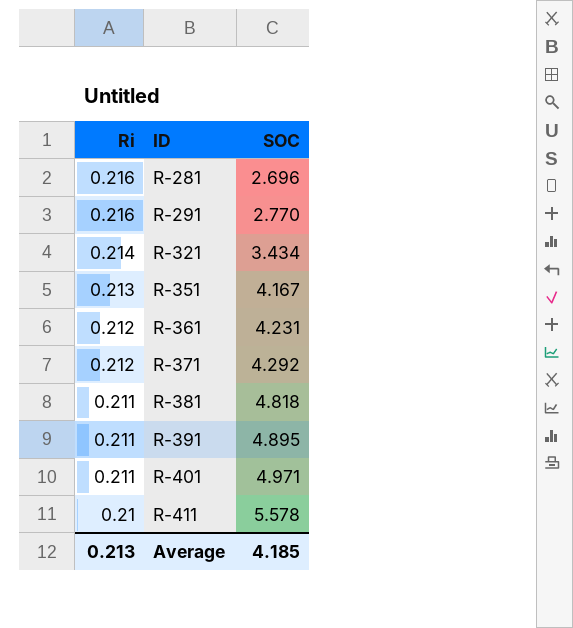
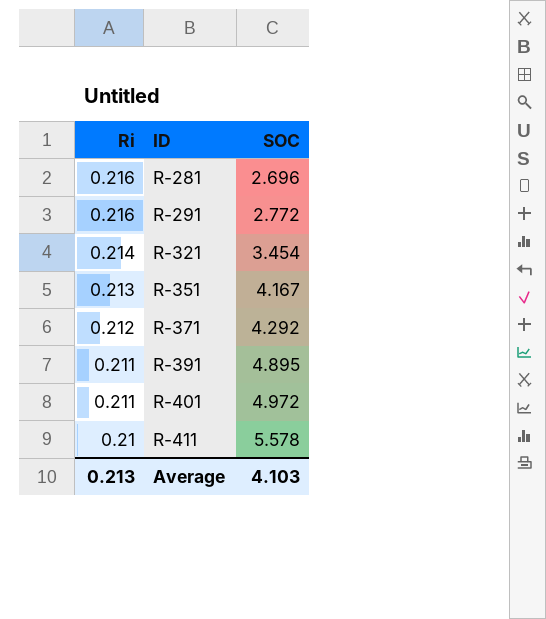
row R-361: 0.212 | 4.231 -> none
row R-381: 0.211 | 4.818 -> none
R-291 | SOC: 2.770 -> 2.772
R-321 | SOC: 3.434 -> 3.454
R-401 | SOC: 4.971 -> 4.972
Average | SOC: 4.185 -> 4.103

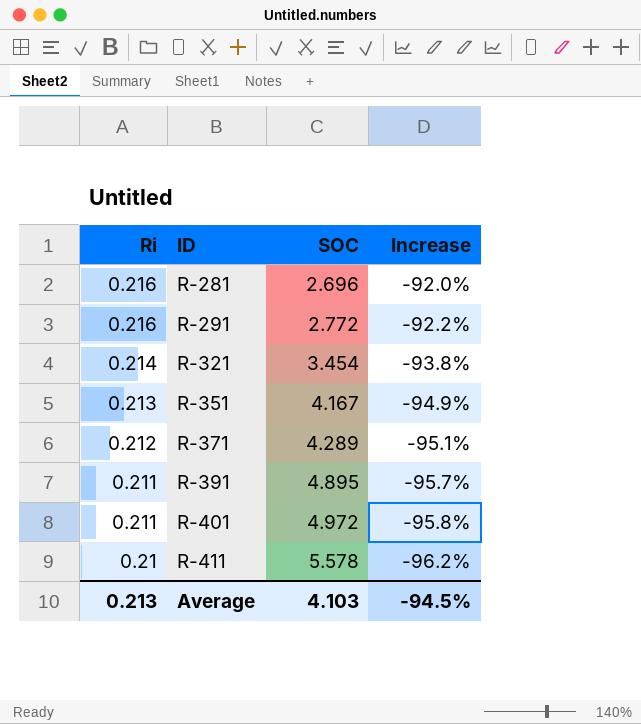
column Increase | formula: none -> ([Ri] - [SOC]) / [SOC]
R-371 | SOC: 4.292 -> 4.289

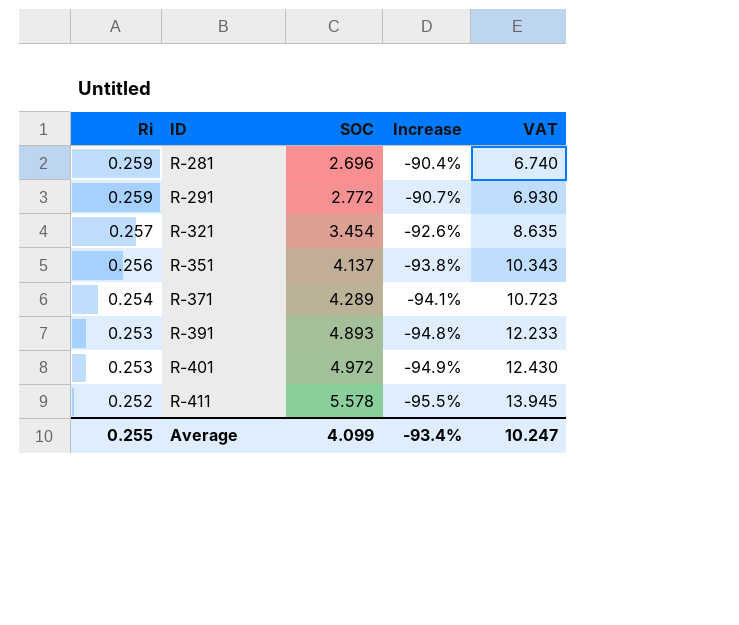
column VAT | formula: none -> [SOC] * 2.5
R-281 | Ri: 0.216 -> 0.259
R-281 | Increase: -92.0% -> -90.4%
R-291 | Ri: 0.216 -> 0.259
R-291 | Increase: -92.2% -> -90.7%
R-321 | Ri: 0.214 -> 0.257
R-321 | Increase: -93.8% -> -92.6%
R-351 | Ri: 0.213 -> 0.256
R-351 | SOC: 4.167 -> 4.137
R-351 | Increase: -94.9% -> -93.8%
R-371 | Ri: 0.212 -> 0.254
R-371 | Increase: -95.1% -> -94.1%
R-391 | Ri: 0.211 -> 0.253
R-391 | SOC: 4.895 -> 4.893
R-391 | Increase: -95.7% -> -94.8%
R-401 | Ri: 0.211 -> 0.253
R-401 | Increase: -95.8% -> -94.9%
R-411 | Ri: 0.21 -> 0.252
R-411 | Increase: -96.2% -> -95.5%
Average | Ri: 0.213 -> 0.255
Average | SOC: 4.103 -> 4.099
Average | Increase: -94.5% -> -93.4%

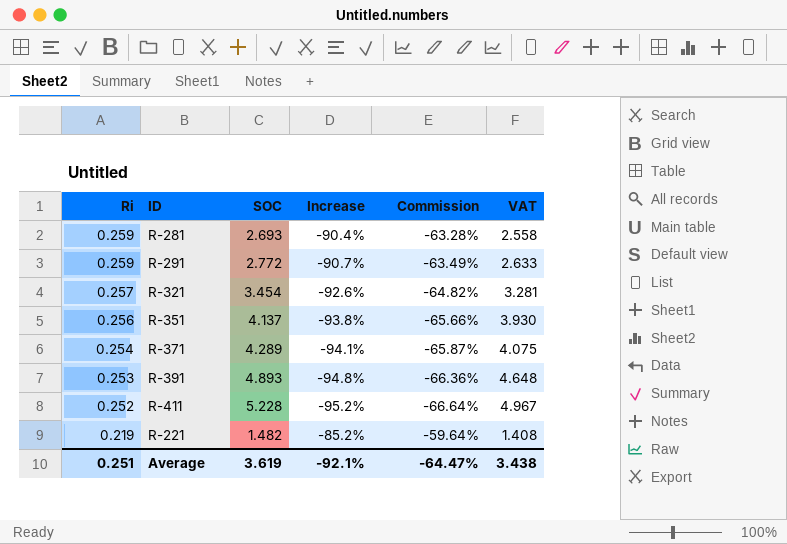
column Commission | formula: none -> [Increase] * 0.7
column VAT | formula: [SOC] * 2.5 -> [SOC] * 0.95
row R-401: 0.253 | 4.972 | -94.9% | 12.430 -> none
R-281 | SOC: 2.696 -> 2.693
R-411 | SOC: 5.578 -> 5.228
R-411 | Increase: -95.5% -> -95.2%
row R-221: none -> 0.219 | 1.482 | -85.2% | -59.64% | 1.408
Average | Ri: 0.255 -> 0.251
Average | SOC: 4.099 -> 3.619
Average | Increase: -93.4% -> -92.1%
Average | VAT: 10.247 -> 3.438

